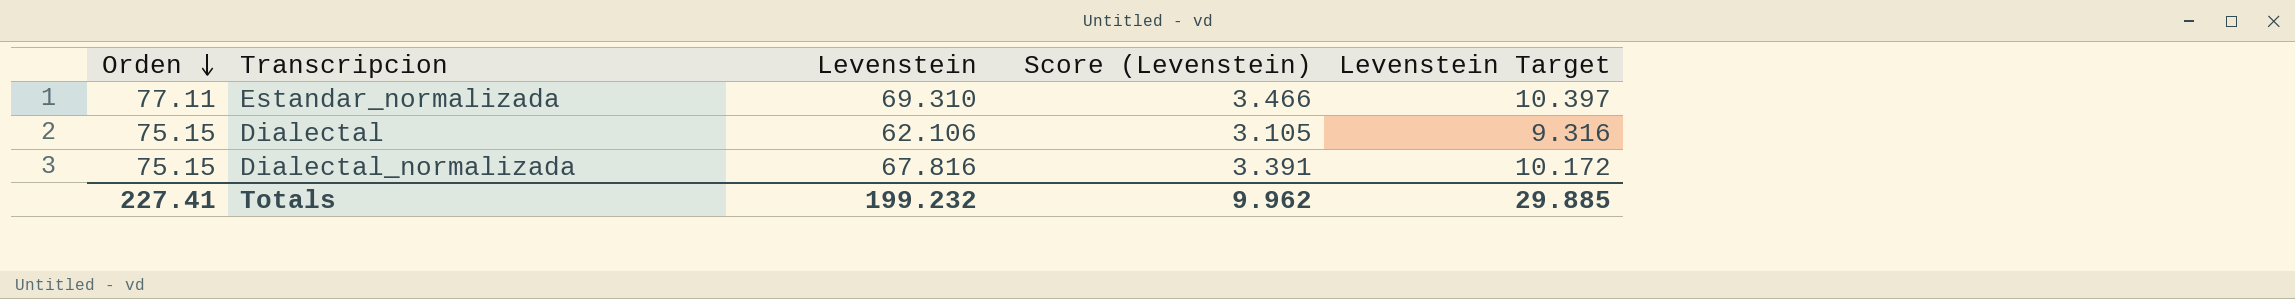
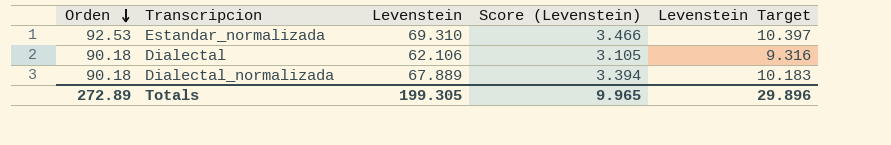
Estandar_normalizada | Orden: 77.11 -> 92.53
Dialectal | Orden: 75.15 -> 90.18
Dialectal_normalizada | Orden: 75.15 -> 90.18
Dialectal_normalizada | Levenstein: 67.816 -> 67.889
Dialectal_normalizada | Score (Levenstein): 3.391 -> 3.394
Dialectal_normalizada | Levenstein Target: 10.172 -> 10.183
Totals | Orden: 227.41 -> 272.89
Totals | Levenstein: 199.232 -> 199.305
Totals | Score (Levenstein): 9.962 -> 9.965
Totals | Levenstein Target: 29.885 -> 29.896

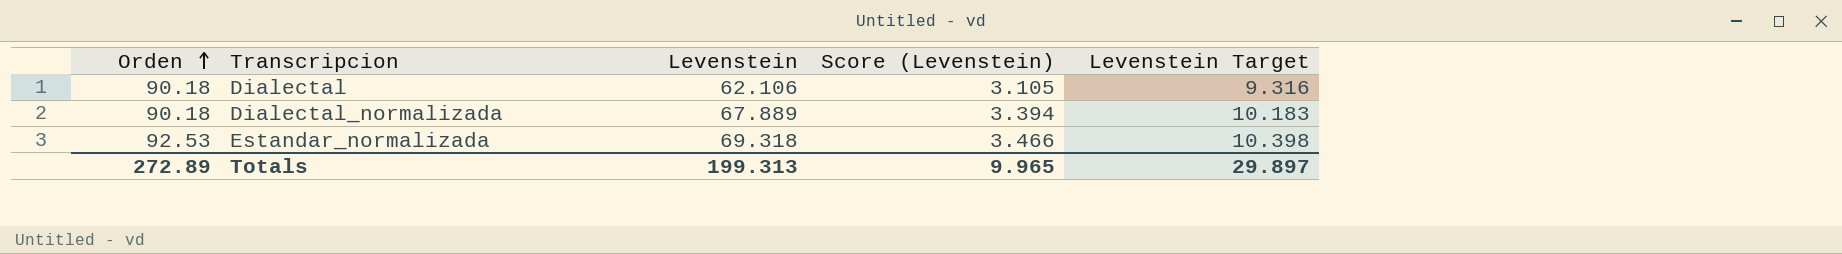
row order: Orden descending -> Orden ascending
Estandar_normalizada | Levenstein: 69.310 -> 69.318
Estandar_normalizada | Levenstein Target: 10.397 -> 10.398
Totals | Levenstein: 199.305 -> 199.313
Totals | Levenstein Target: 29.896 -> 29.897

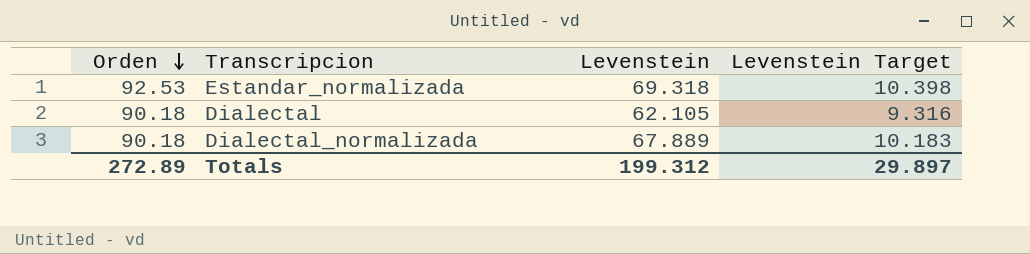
row order: Orden ascending -> Orden descending
column Score (Levenstein) | formula: [Levenstein] * 0.05 -> none
Dialectal | Levenstein: 62.106 -> 62.105
Totals | Levenstein: 199.313 -> 199.312

